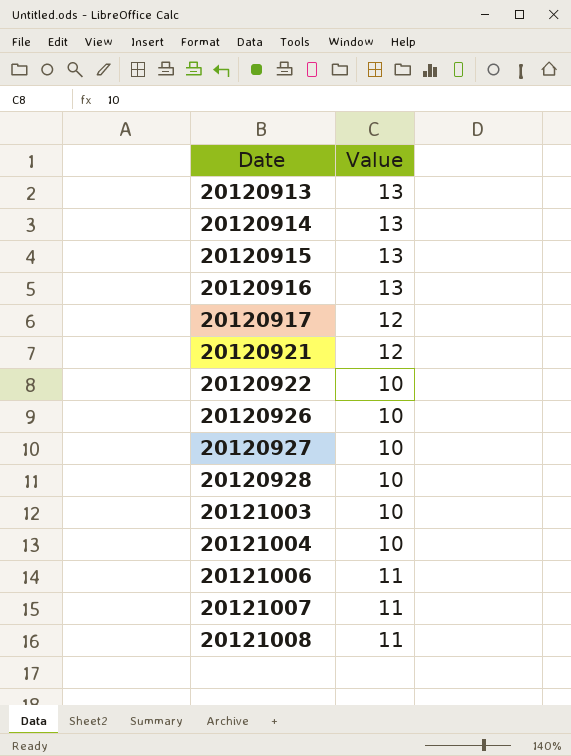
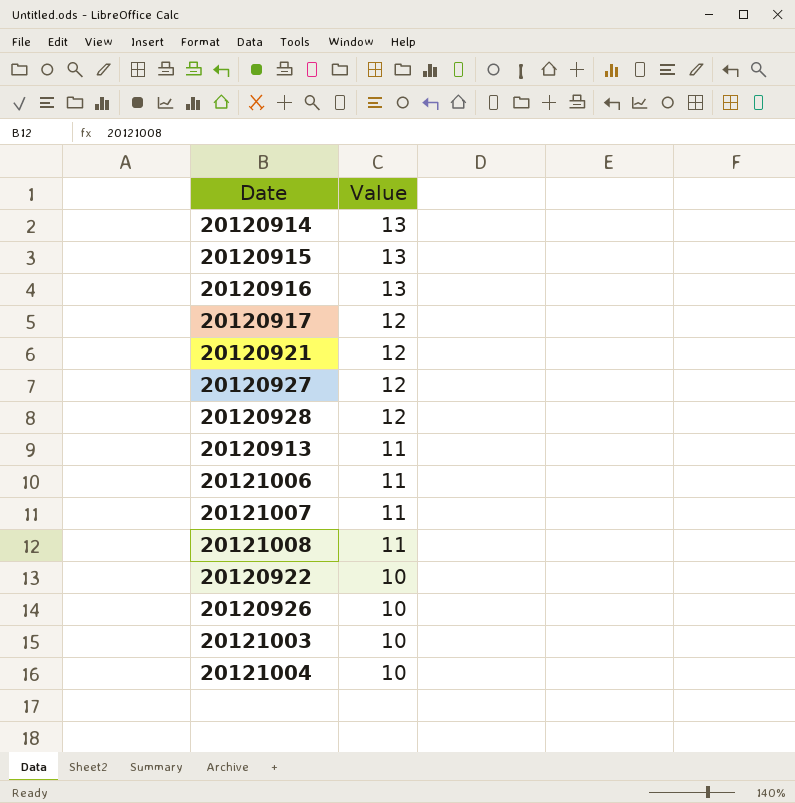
row order: Date ascending -> Value descending
20120927 | Value: 10 -> 12
20120928 | Value: 10 -> 12
20120913 | Value: 13 -> 11

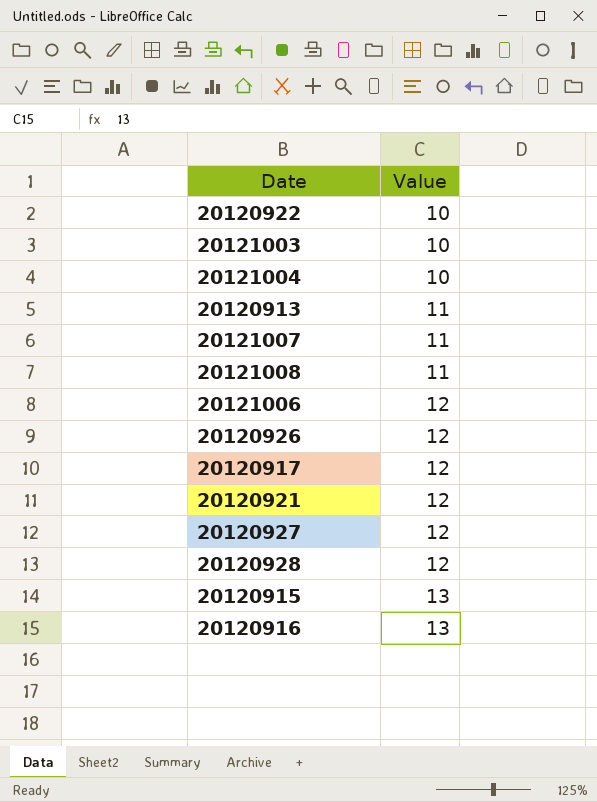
row order: Value descending -> Value ascending
row 20120914: 13 -> none
20121006 | Value: 11 -> 12
20120926 | Value: 10 -> 12

